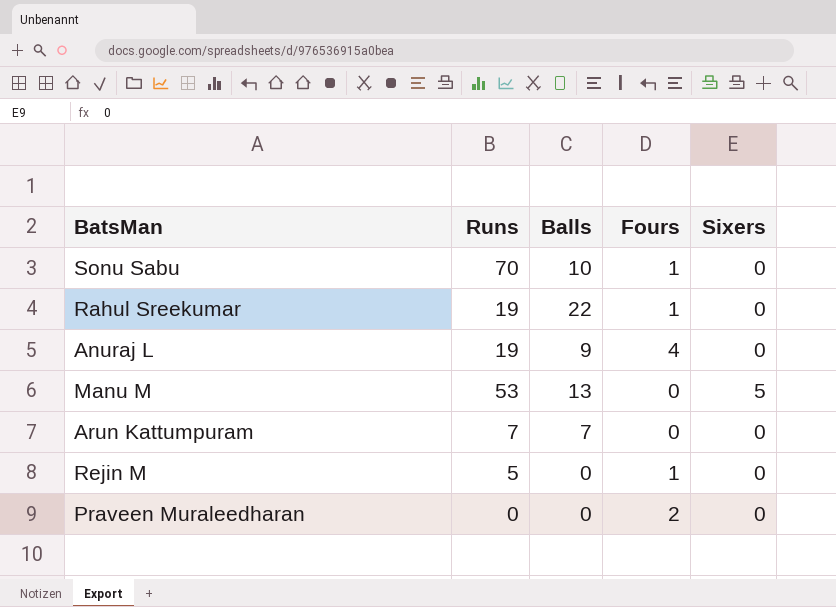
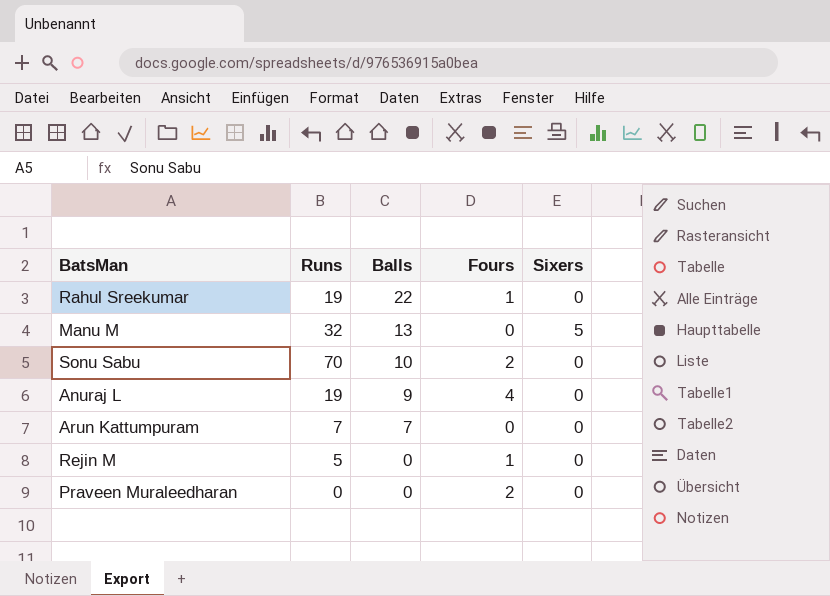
row order: none -> Balls descending
Manu M | Runs: 53 -> 32
Sonu Sabu | Fours: 1 -> 2

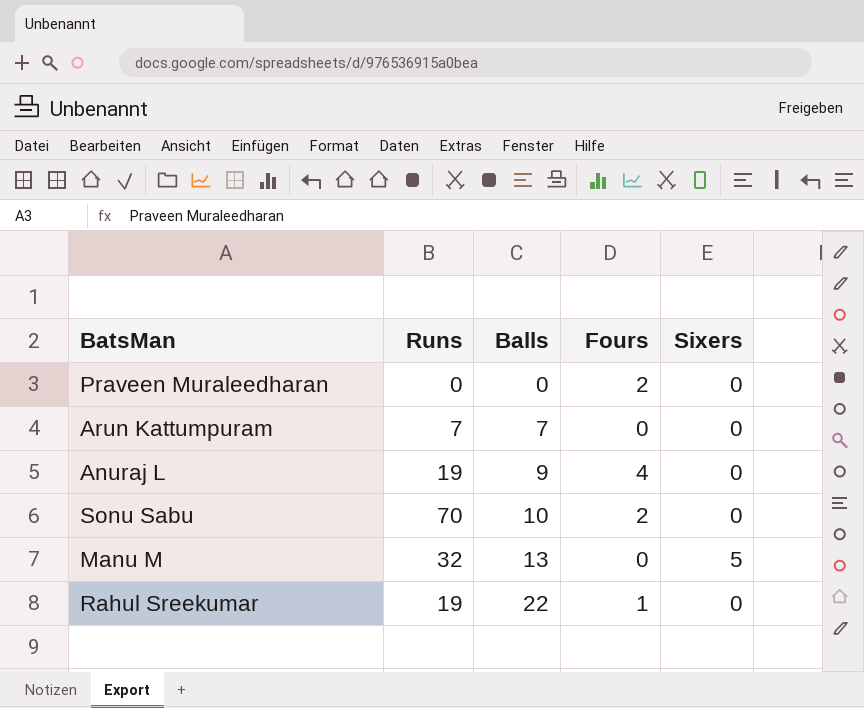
row order: Balls descending -> Balls ascending
row Rejin M: 5 | 0 | 1 | 0 -> none

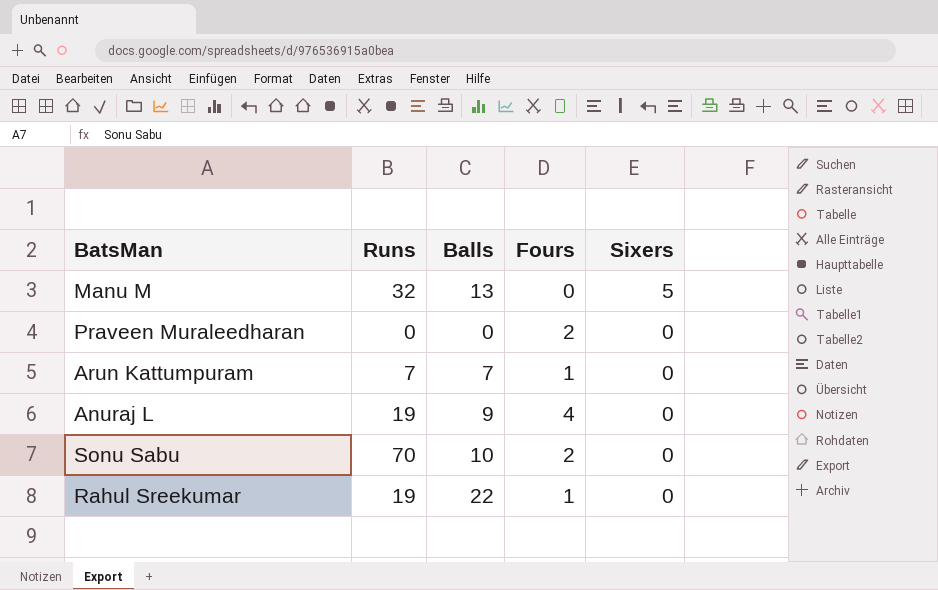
row order: Balls ascending -> Sixers descending
Arun Kattumpuram | Fours: 0 -> 1

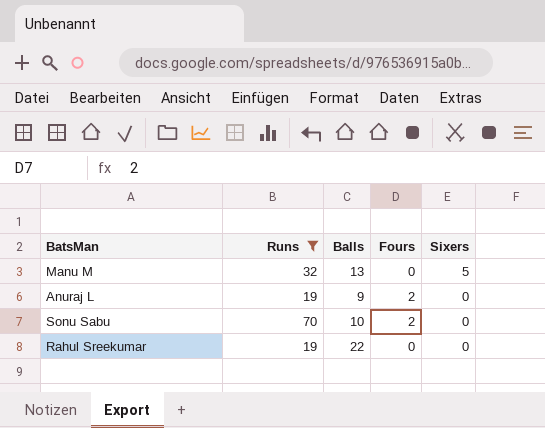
filter: none -> Runs >= 19
Anuraj L | Fours: 4 -> 2
Rahul Sreekumar | Fours: 1 -> 0

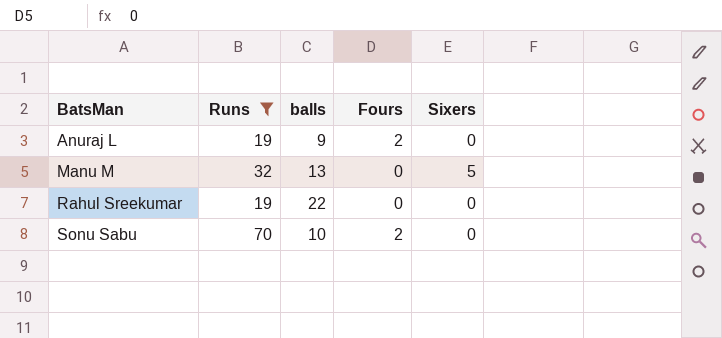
row order: Sixers descending -> BatsMan ascending
column name: Balls -> balls

